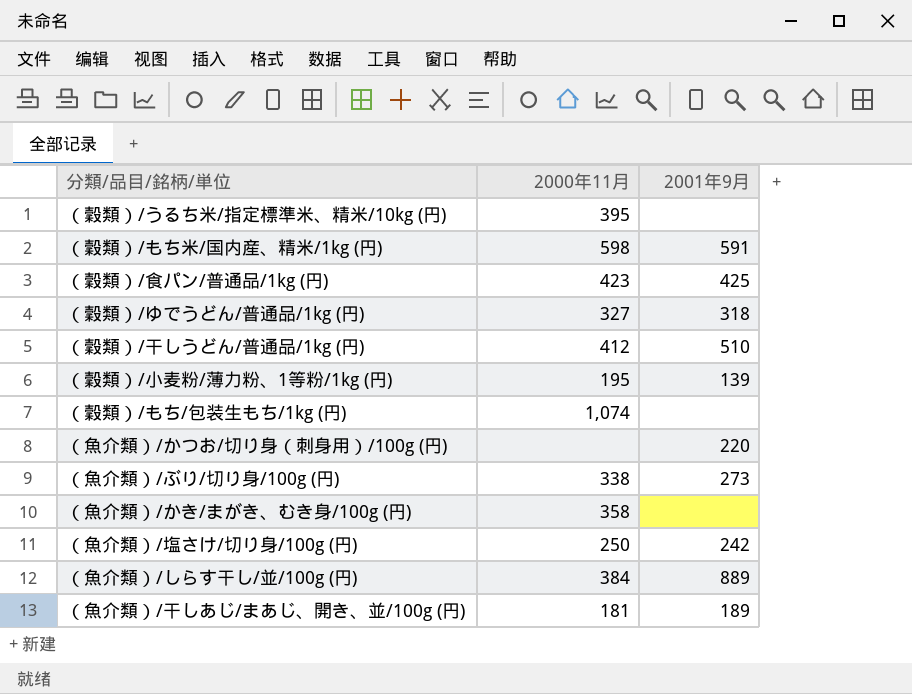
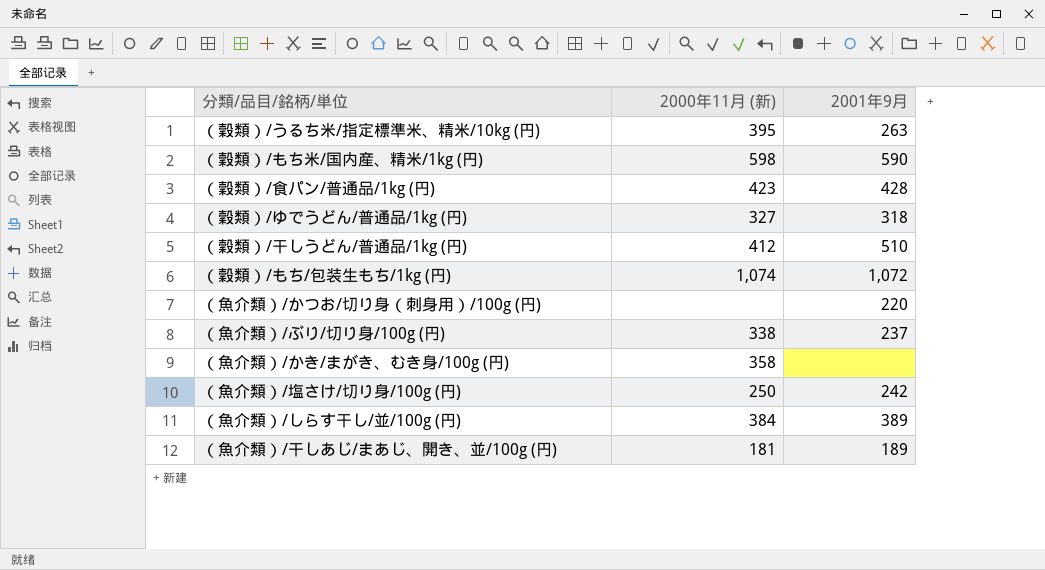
column name: 2000年11月 -> 2000年11月 (新)
row （穀類）/小麦粉/薄力粉、1等粉/1kg (円): 195 | 139 -> none
（穀類）/うるち米/指定標準米、精米/10kg (円) | 2001年9月: none -> 263
（穀類）/もち米/国内産、精米/1kg (円) | 2001年9月: 591 -> 590
（穀類）/食パン/普通品/1kg (円) | 2001年9月: 425 -> 428
（穀類）/もち/包装生もち/1kg (円) | 2001年9月: none -> 1,072
（魚介類）/ぶり/切り身/100g (円) | 2001年9月: 273 -> 237
（魚介類）/しらす干し/並/100g (円) | 2001年9月: 889 -> 389

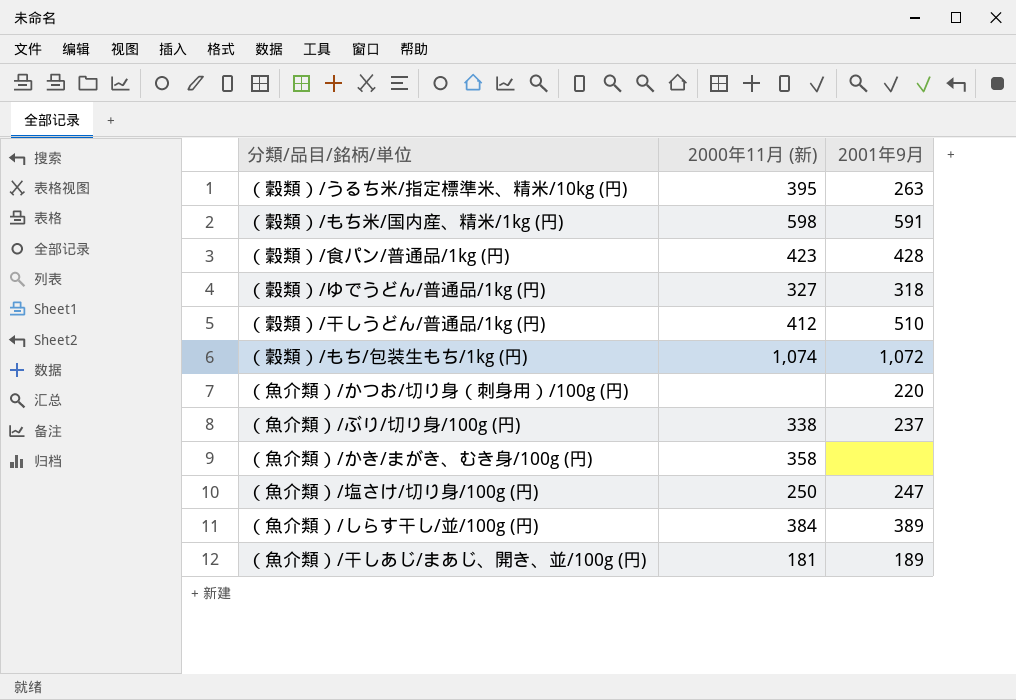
（穀類）/もち米/国内産、精米/1kg (円) | 2001年9月: 590 -> 591
（魚介類）/塩さけ/切り身/100g (円) | 2001年9月: 242 -> 247

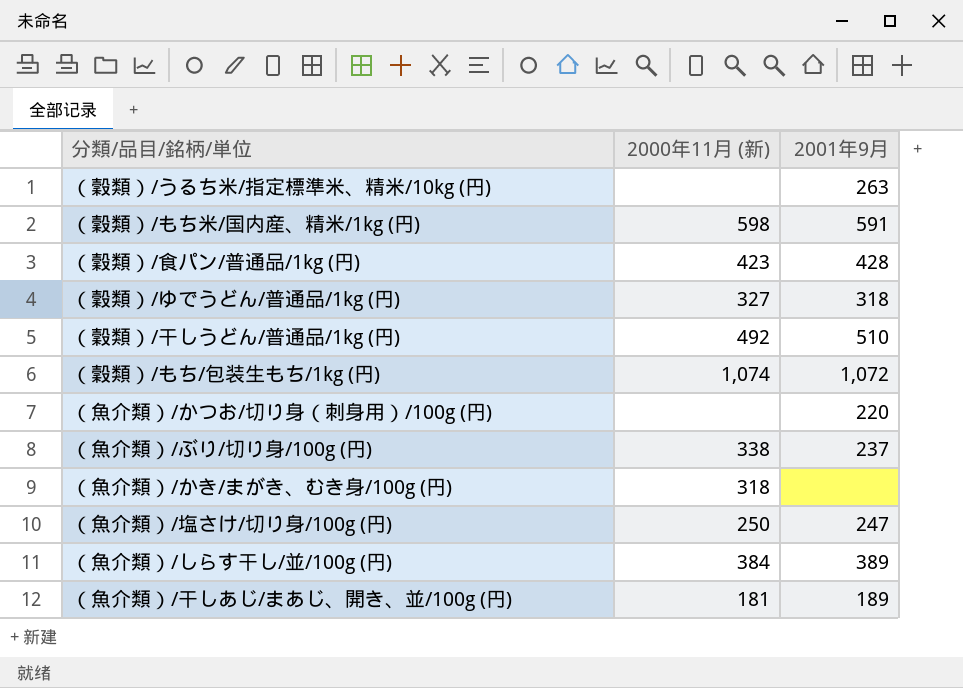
（穀類）/うるち米/指定標準米、精米/10kg (円) | 2000年11月 (新): 395 -> none
（穀類）/干しうどん/普通品/1kg (円) | 2000年11月 (新): 412 -> 492
（魚介類）/かき/まがき、むき身/100g (円) | 2000年11月 (新): 358 -> 318

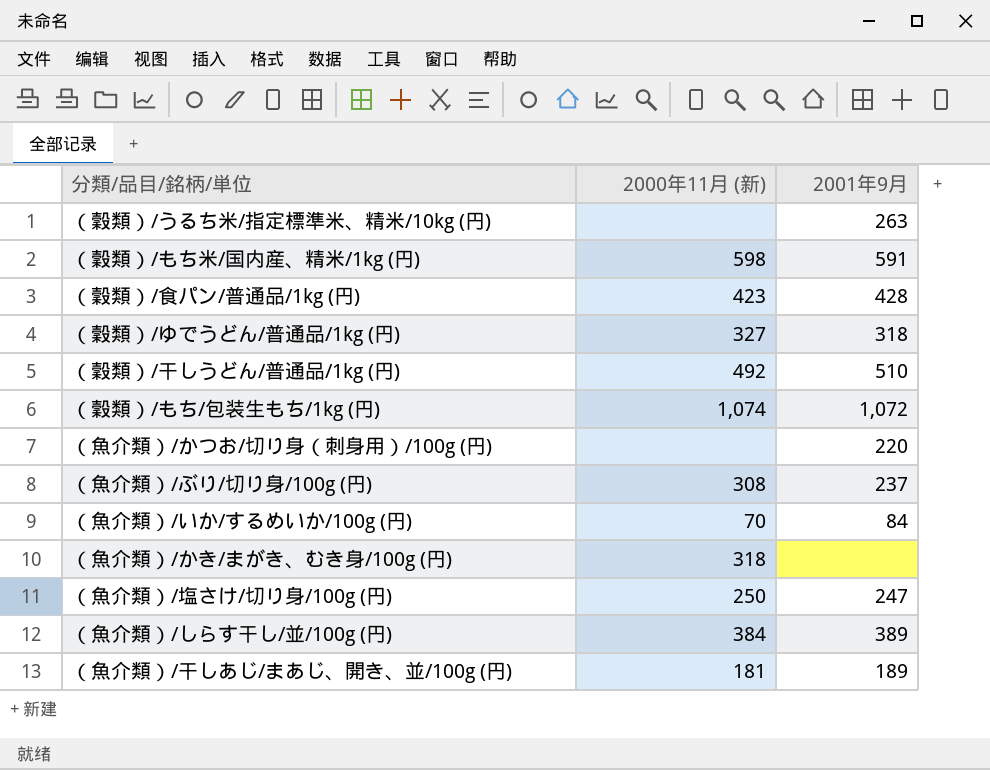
（魚介類）/ぶり/切り身/100g (円) | 2000年11月 (新): 338 -> 308
row （魚介類）/いか/するめいか/100g (円): none -> 70 | 84

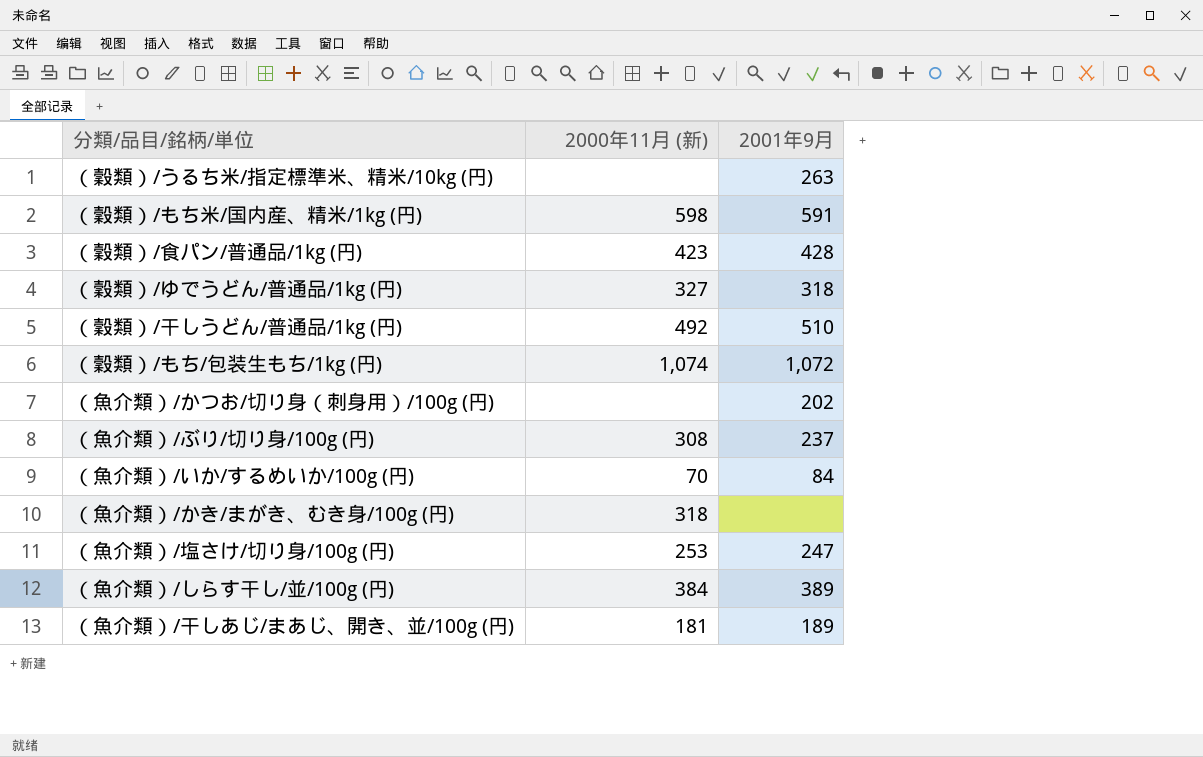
（魚介類）/かつお/切り身（刺身用）/100g (円) | 2001年9月: 220 -> 202
（魚介類）/塩さけ/切り身/100g (円) | 2000年11月 (新): 250 -> 253

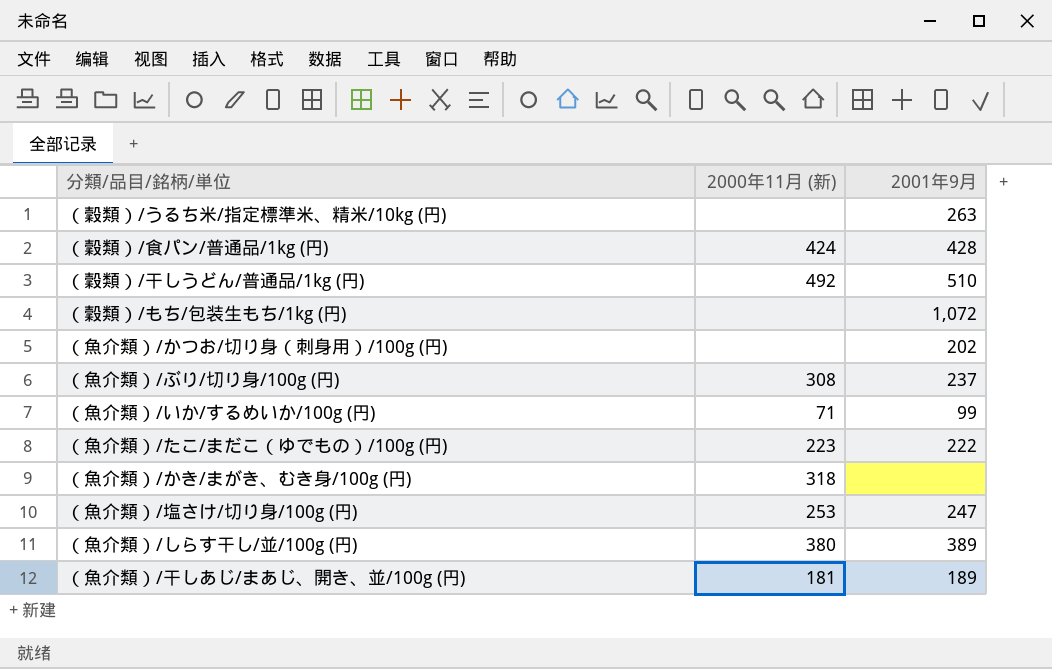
row （穀類）/もち米/国内産、精米/1kg (円): 598 | 591 -> none
row （穀類）/ゆでうどん/普通品/1kg (円): 327 | 318 -> none
（穀類）/食パン/普通品/1kg (円) | 2000年11月 (新): 423 -> 424
（穀類）/もち/包装生もち/1kg (円) | 2000年11月 (新): 1,074 -> none
（魚介類）/いか/するめいか/100g (円) | 2000年11月 (新): 70 -> 71
（魚介類）/いか/するめいか/100g (円) | 2001年9月: 84 -> 99
row （魚介類）/たこ/まだこ（ゆでもの）/100g (円): none -> 223 | 222
（魚介類）/しらす干し/並/100g (円) | 2000年11月 (新): 384 -> 380

